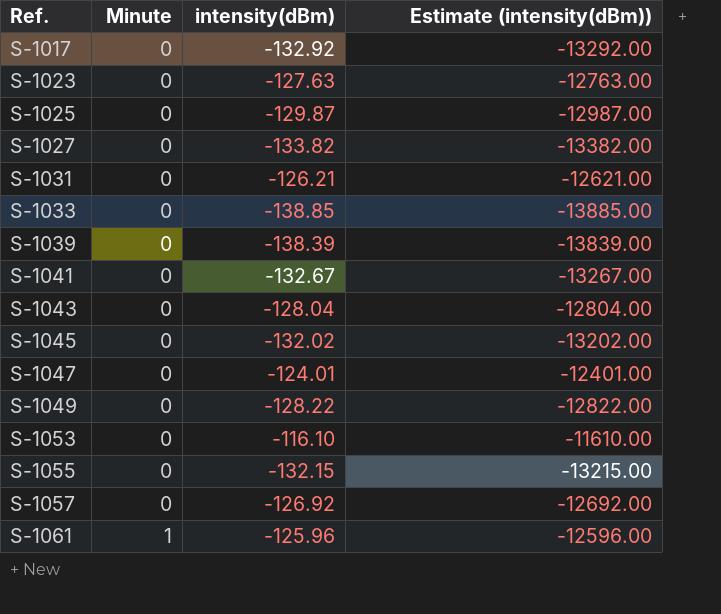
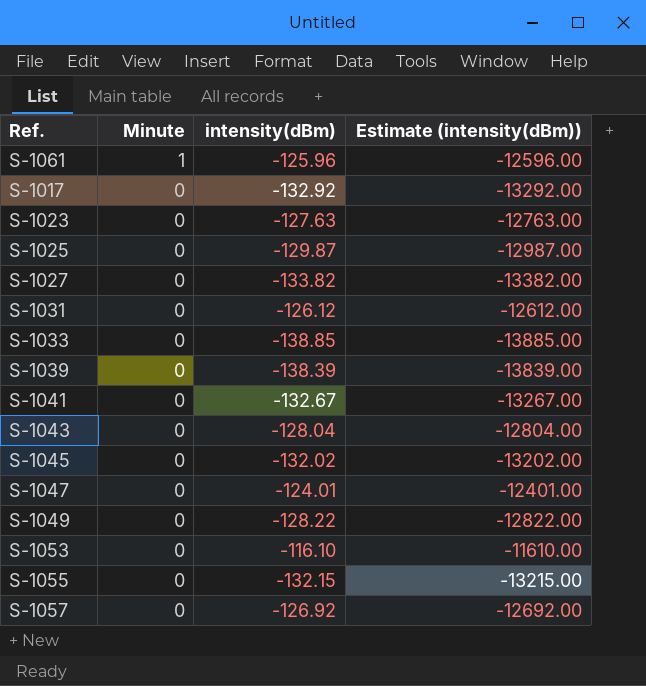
row order: Ref. ascending -> Minute descending
S-1031 | intensity(dBm): -126.21 -> -126.12
S-1031 | Estimate (intensity(dBm)): -12621.00 -> -12612.00

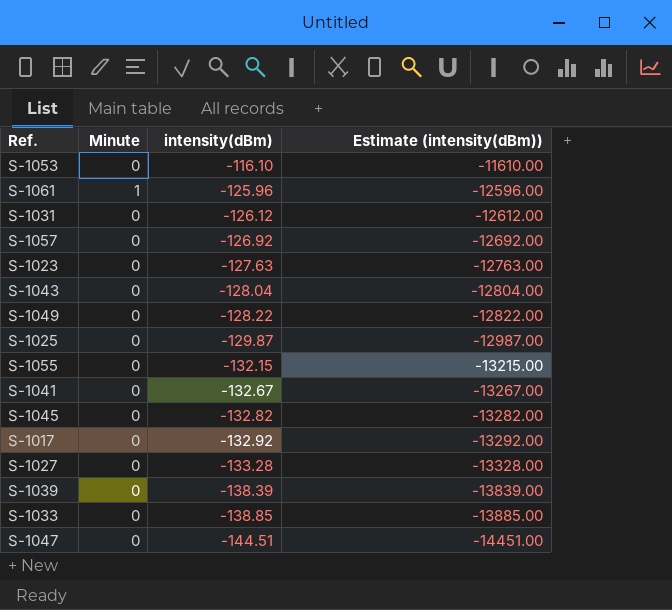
row order: Minute descending -> intensity(dBm) descending
S-1045 | intensity(dBm): -132.02 -> -132.82
S-1045 | Estimate (intensity(dBm)): -13202.00 -> -13282.00
S-1027 | intensity(dBm): -133.82 -> -133.28
S-1027 | Estimate (intensity(dBm)): -13382.00 -> -13328.00
S-1047 | intensity(dBm): -124.01 -> -144.51
S-1047 | Estimate (intensity(dBm)): -12401.00 -> -14451.00

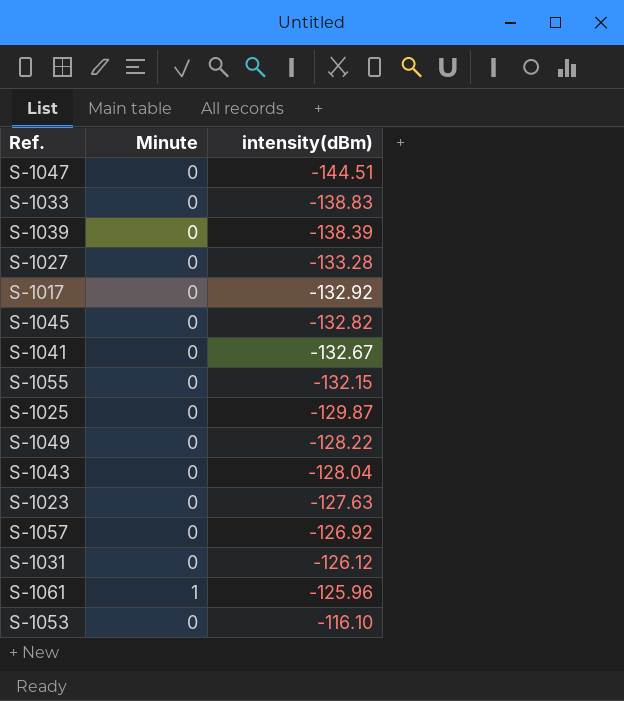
row order: intensity(dBm) descending -> intensity(dBm) ascending
column Estimate (intensity(dBm)) | formula: [intensity(dBm)] * 100 -> none
S-1033 | intensity(dBm): -138.85 -> -138.83

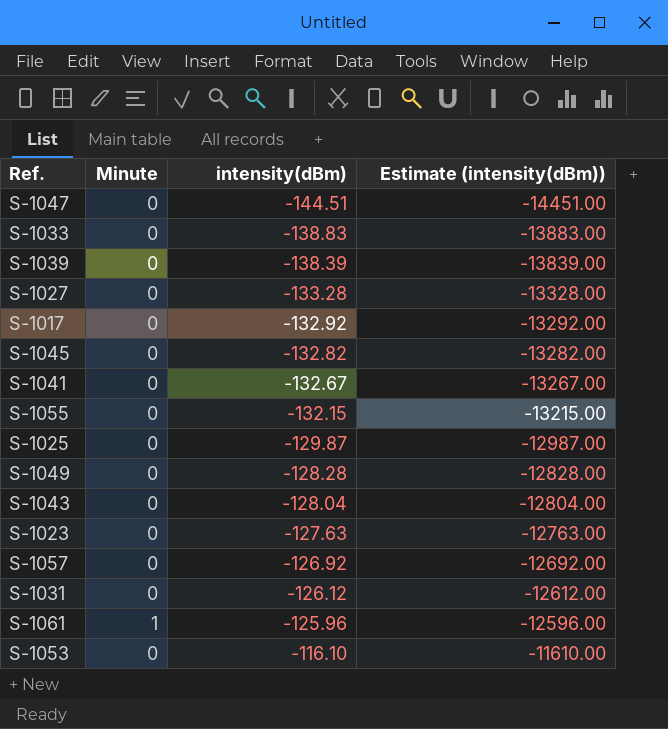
column Estimate (intensity(dBm)) | formula: none -> [intensity(dBm)] * 100
S-1049 | intensity(dBm): -128.22 -> -128.28

